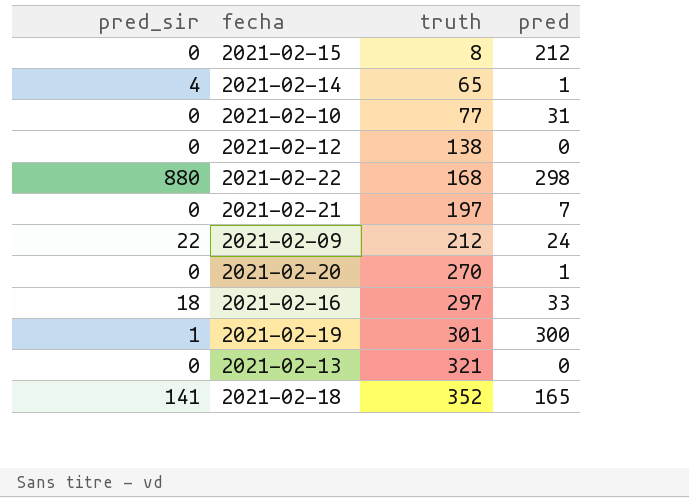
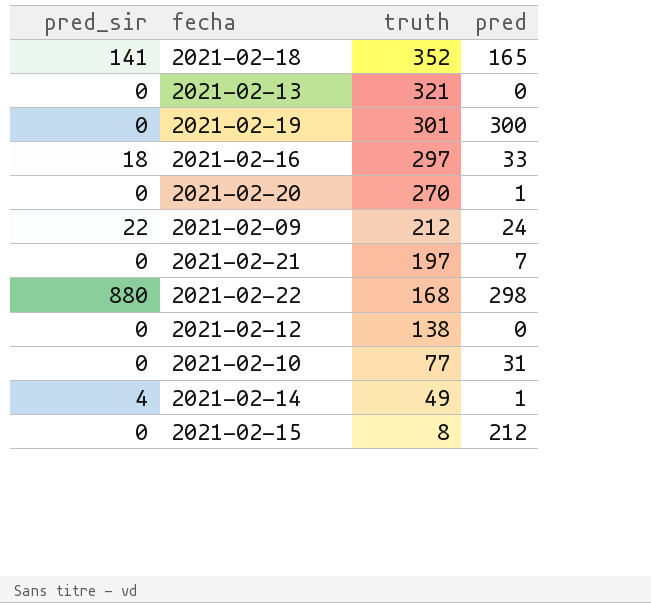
row order: truth ascending -> truth descending
2021-02-19 | pred_sir: 1 -> 0
2021-02-14 | truth: 65 -> 49

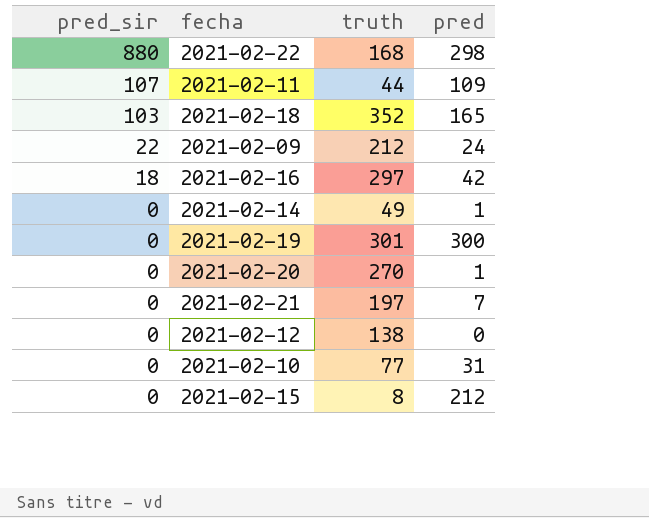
row order: truth descending -> pred_sir descending
row 2021-02-13: 0 | 321 | 0 -> none
row 2021-02-11: none -> 107 | 44 | 109
2021-02-18 | pred_sir: 141 -> 103
2021-02-16 | pred: 33 -> 42
2021-02-14 | pred_sir: 4 -> 0

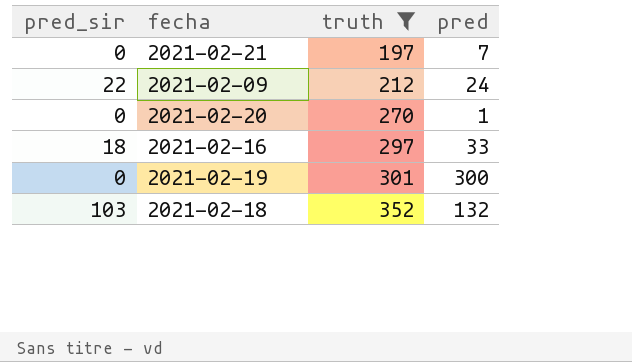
filter: none -> truth >= 197
row order: pred_sir descending -> truth ascending
2021-02-16 | pred: 42 -> 33
2021-02-18 | pred: 165 -> 132

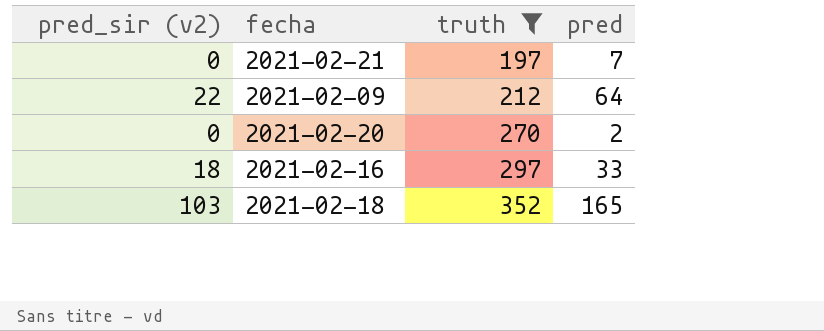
column name: pred_sir -> pred_sir (v2)
row 2021-02-19: 0 | 301 | 300 -> none
2021-02-09 | pred: 24 -> 64
2021-02-20 | pred: 1 -> 2
2021-02-18 | pred: 132 -> 165

